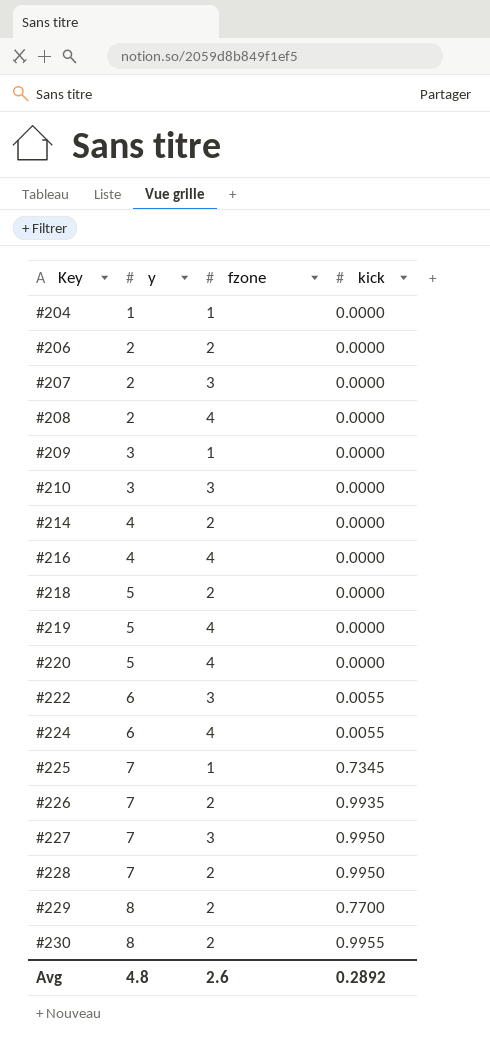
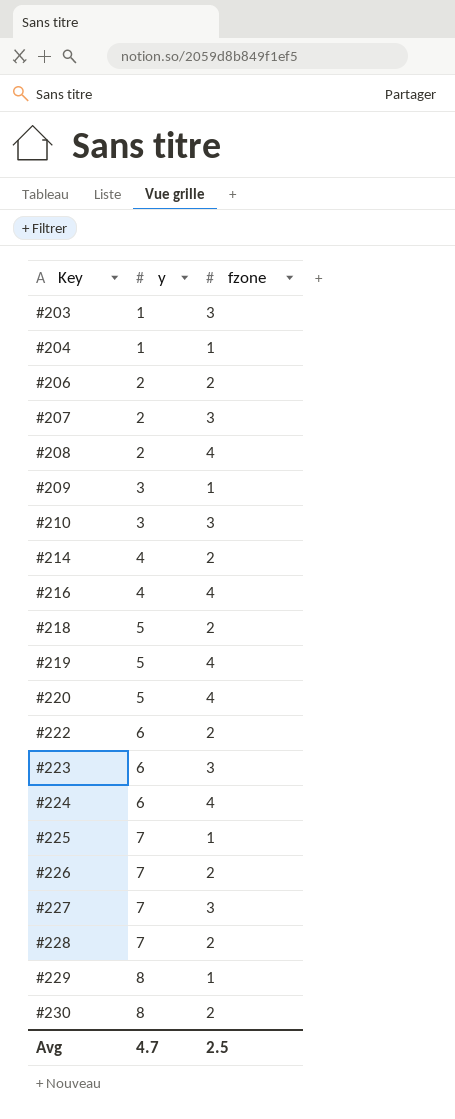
column kick | position: 4 -> none
row #203: none -> 1 | 3
#222 | fzone: 3 -> 2
row #223: none -> 6 | 3
#229 | fzone: 2 -> 1
Avg | y: 4.8 -> 4.7
Avg | fzone: 2.6 -> 2.5

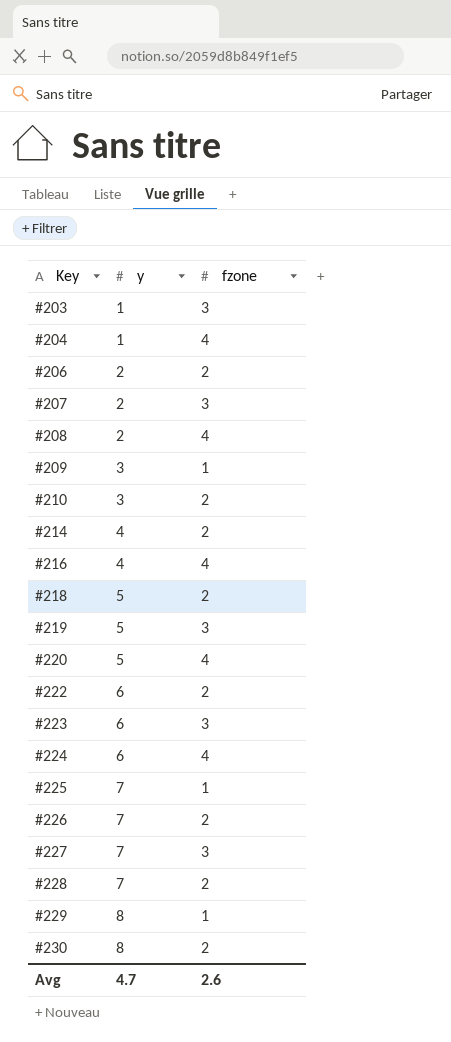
#204 | fzone: 1 -> 4
#210 | fzone: 3 -> 2
#219 | fzone: 4 -> 3
Avg | fzone: 2.5 -> 2.6

